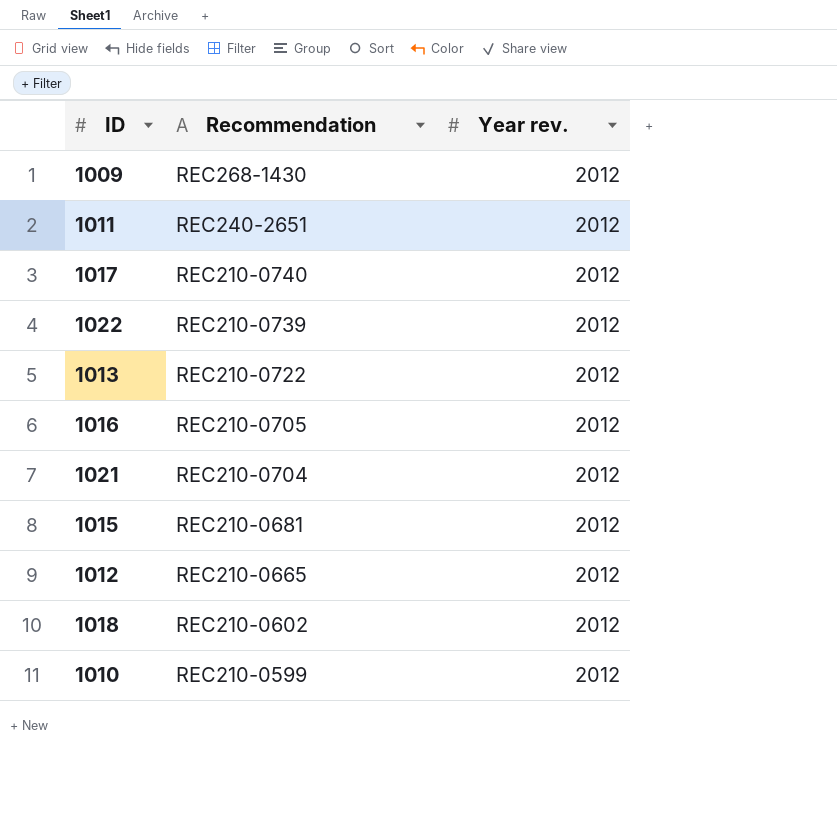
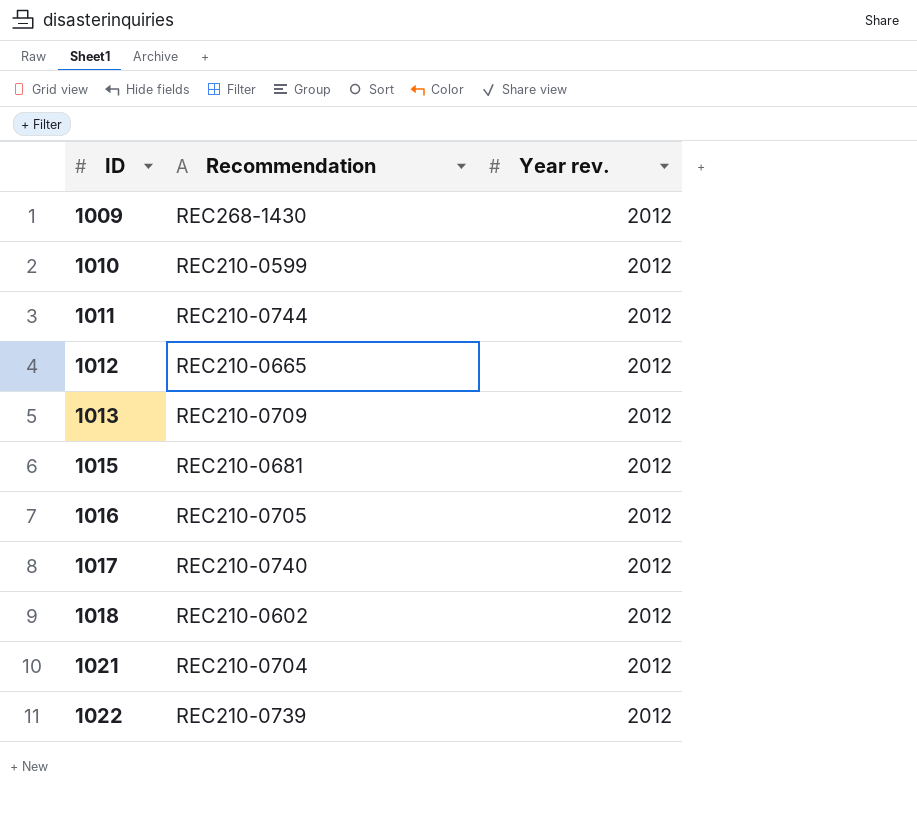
row order: Recommendation descending -> ID ascending
1011 | Recommendation: REC240-2651 -> REC210-0744
1013 | Recommendation: REC210-0722 -> REC210-0709

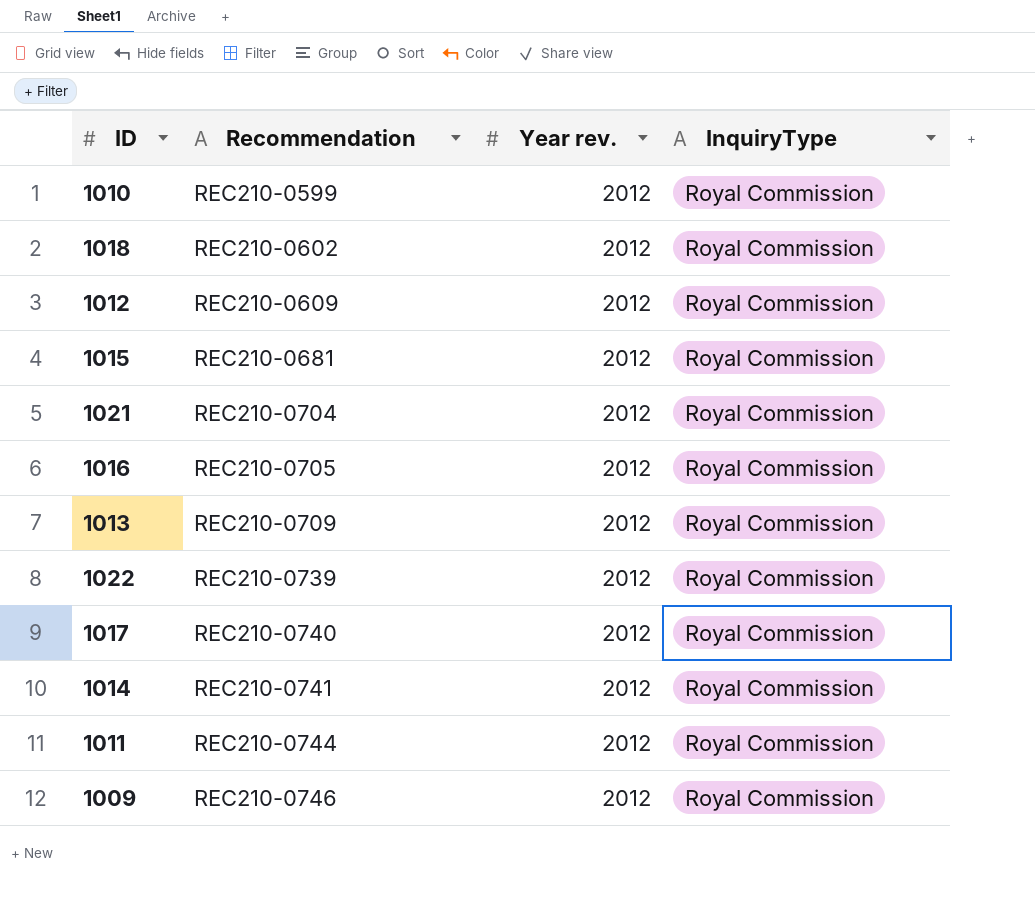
row order: ID ascending -> Recommendation ascending
column InquiryType | position: none -> 4
1012 | Recommendation: REC210-0665 -> REC210-0609
row 1014: none -> REC210-0741 | 2012 | Royal Commission
1009 | Recommendation: REC268-1430 -> REC210-0746

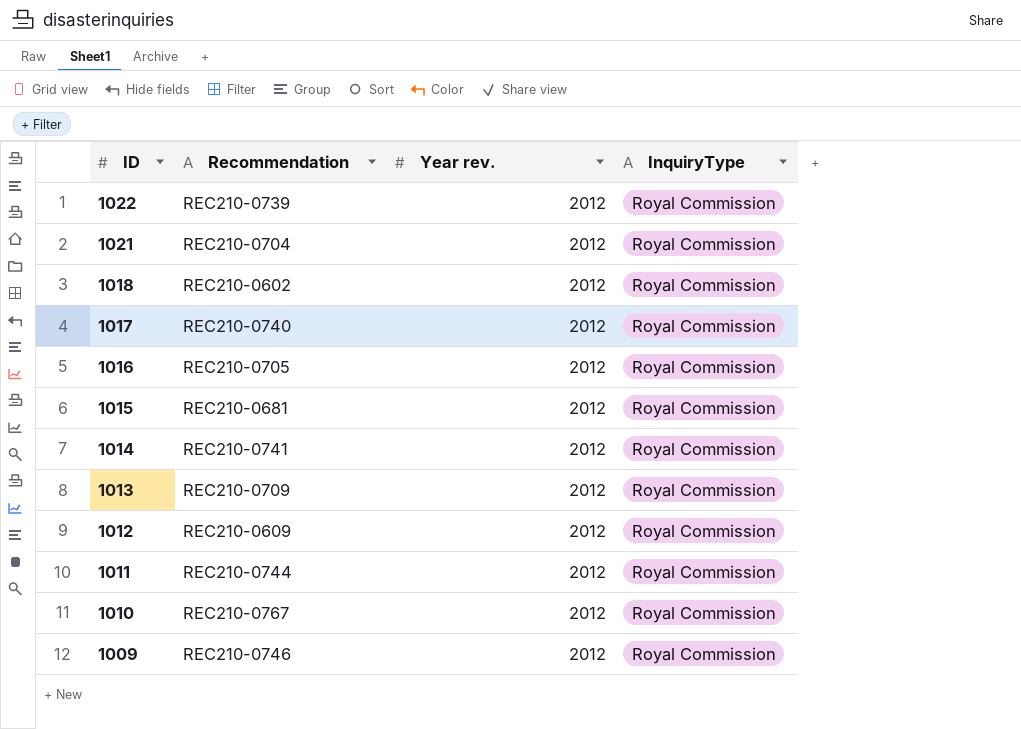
row order: Recommendation ascending -> ID descending
1010 | Recommendation: REC210-0599 -> REC210-0767

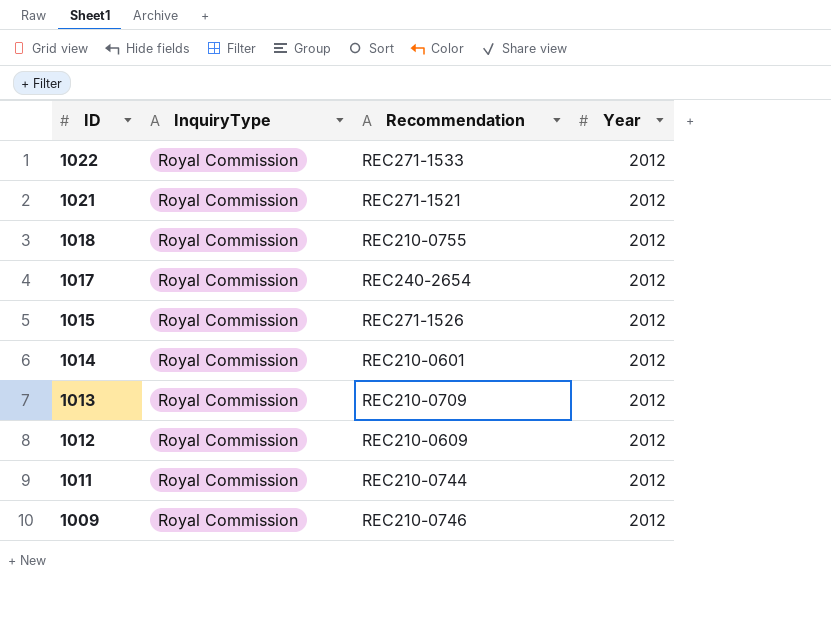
column InquiryType | position: 4 -> 2
column name: Year rev. -> Year
row 1016: REC210-0705 | 2012 | Royal Commission -> none
row 1010: REC210-0767 | 2012 | Royal Commission -> none
1022 | Recommendation: REC210-0739 -> REC271-1533
1021 | Recommendation: REC210-0704 -> REC271-1521
1018 | Recommendation: REC210-0602 -> REC210-0755
1017 | Recommendation: REC210-0740 -> REC240-2654
1015 | Recommendation: REC210-0681 -> REC271-1526
1014 | Recommendation: REC210-0741 -> REC210-0601

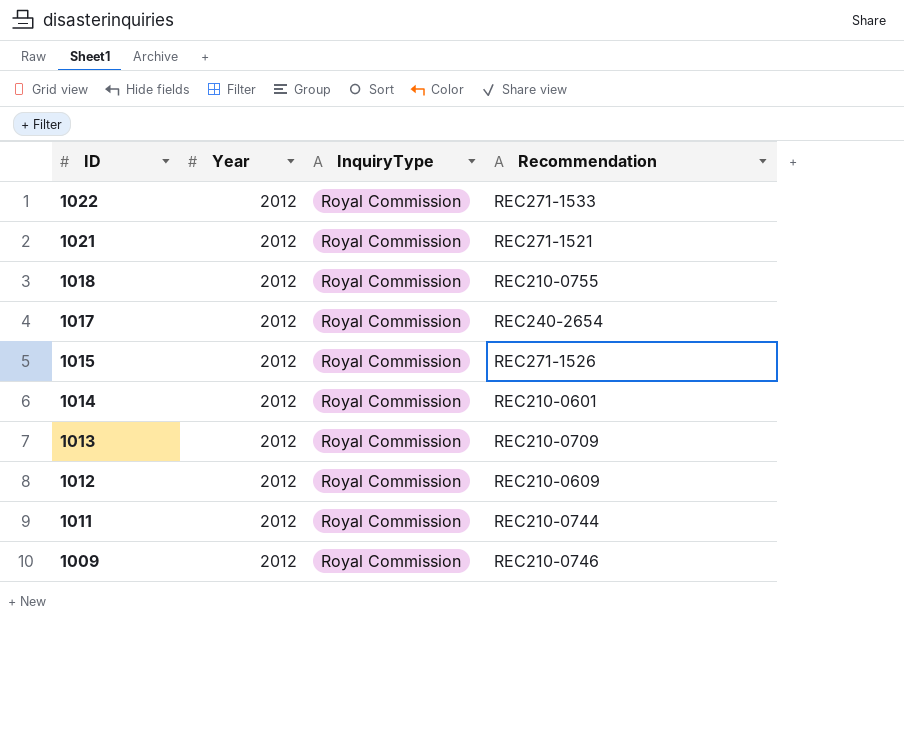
column Year | position: 4 -> 2

